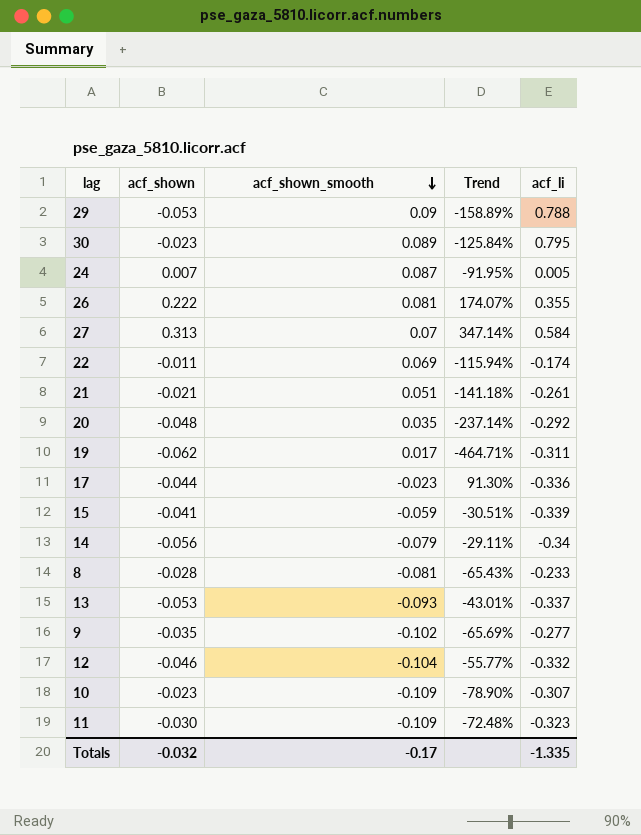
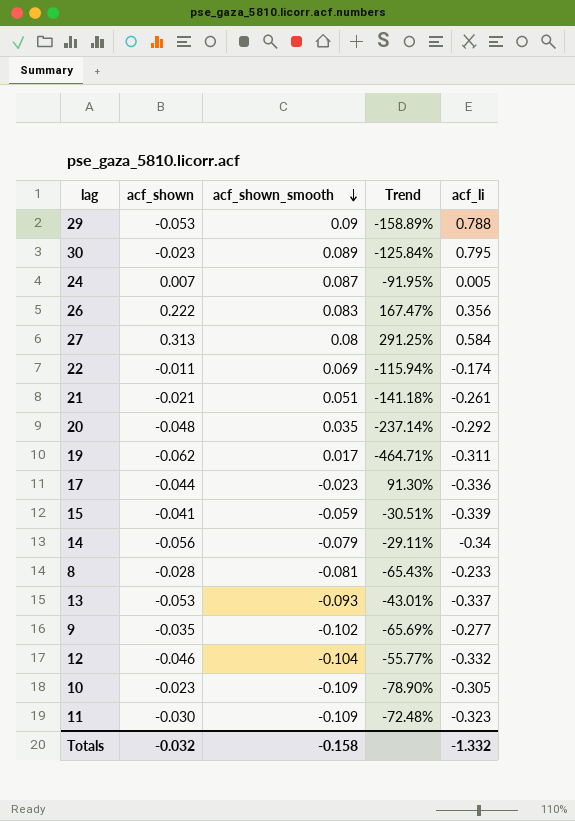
26 | acf_shown_smooth: 0.081 -> 0.083
26 | Trend: 174.07% -> 167.47%
26 | acf_li: 0.355 -> 0.356
27 | acf_shown_smooth: 0.07 -> 0.08
27 | Trend: 347.14% -> 291.25%
10 | acf_li: -0.307 -> -0.305
Totals | acf_shown_smooth: -0.17 -> -0.158
Totals | acf_li: -1.335 -> -1.332

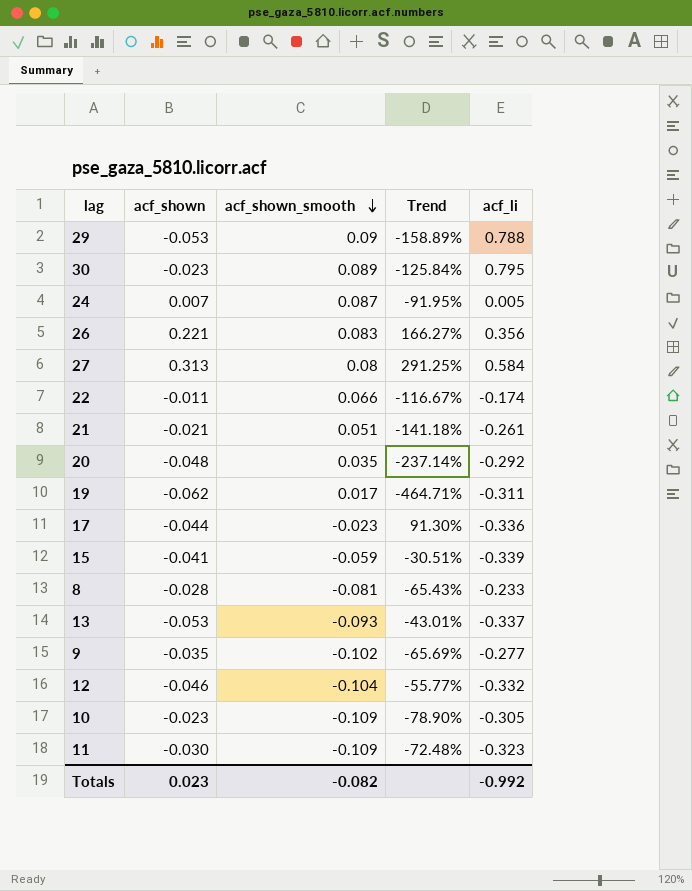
row 14: -0.056 | -0.079 | -29.11% | -0.34 -> none
26 | acf_shown: 0.222 -> 0.221
26 | Trend: 167.47% -> 166.27%
22 | acf_shown_smooth: 0.069 -> 0.066
22 | Trend: -115.94% -> -116.67%
Totals | acf_shown: -0.032 -> 0.023
Totals | acf_shown_smooth: -0.158 -> -0.082
Totals | acf_li: -1.332 -> -0.992

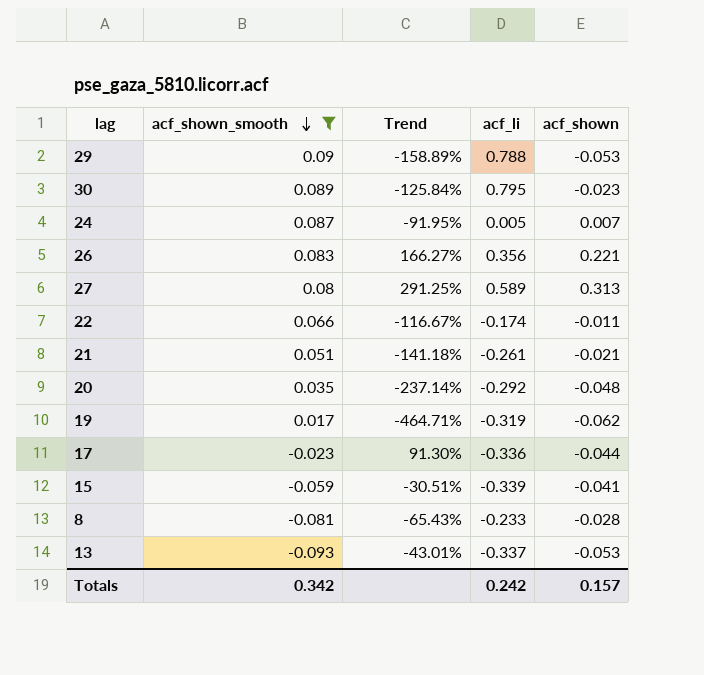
filter: none -> acf_shown_smooth >= -0.093
column acf_shown | position: 2 -> 5
27 | acf_li: 0.584 -> 0.589
19 | acf_li: -0.311 -> -0.319
Totals | acf_shown_smooth: -0.082 -> 0.342
Totals | acf_li: -0.992 -> 0.242
Totals | acf_shown: 0.023 -> 0.157

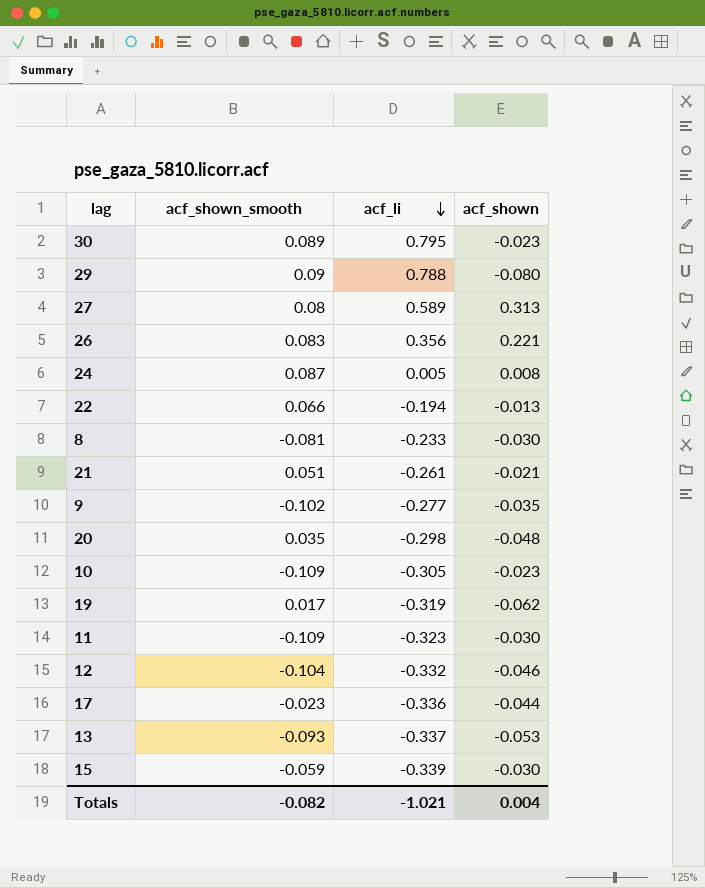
filter: acf_shown_smooth >= -0.093 -> none
row order: acf_shown_smooth descending -> acf_li descending
column Trend | formula: ([acf_shown] - [acf_shown_smooth]) / [acf_shown_smooth] -> none
29 | acf_shown: -0.053 -> -0.080
24 | acf_shown: 0.007 -> 0.008
22 | acf_li: -0.174 -> -0.194
22 | acf_shown: -0.011 -> -0.013
8 | acf_shown: -0.028 -> -0.030
20 | acf_li: -0.292 -> -0.298
15 | acf_shown: -0.041 -> -0.030
Totals | acf_shown_smooth: 0.342 -> -0.082
Totals | acf_li: 0.242 -> -1.021
Totals | acf_shown: 0.157 -> 0.004

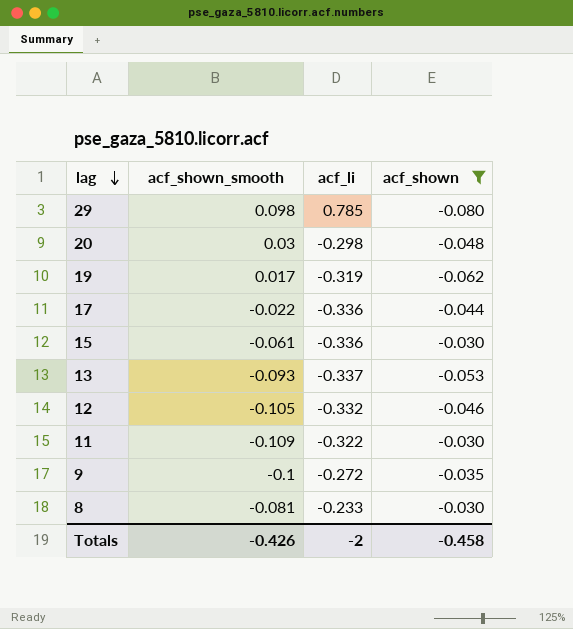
filter: none -> acf_shown <= -0.030
row order: acf_li descending -> lag descending
29 | acf_shown_smooth: 0.09 -> 0.098
29 | acf_li: 0.788 -> 0.785
20 | acf_shown_smooth: 0.035 -> 0.03
17 | acf_shown_smooth: -0.023 -> -0.022
15 | acf_shown_smooth: -0.059 -> -0.061
15 | acf_li: -0.339 -> -0.336
12 | acf_shown_smooth: -0.104 -> -0.105
11 | acf_li: -0.323 -> -0.322
9 | acf_shown_smooth: -0.102 -> -0.1
9 | acf_li: -0.277 -> -0.272
Totals | acf_shown_smooth: -0.082 -> -0.426
Totals | acf_li: -1.021 -> -2
Totals | acf_shown: 0.004 -> -0.458

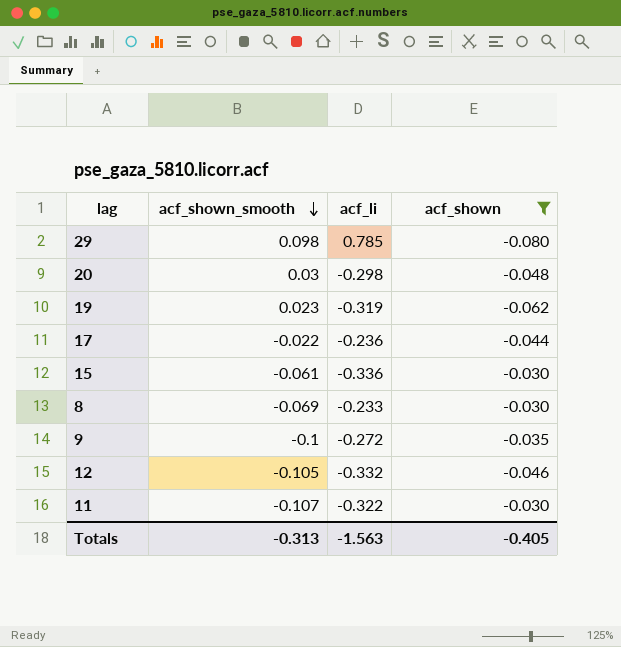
row order: lag descending -> acf_shown_smooth descending
row 13: -0.093 | -0.337 | -0.053 -> none
19 | acf_shown_smooth: 0.017 -> 0.023
17 | acf_li: -0.336 -> -0.236
8 | acf_shown_smooth: -0.081 -> -0.069
11 | acf_shown_smooth: -0.109 -> -0.107
Totals | acf_shown_smooth: -0.426 -> -0.313
Totals | acf_li: -2 -> -1.563
Totals | acf_shown: -0.458 -> -0.405

